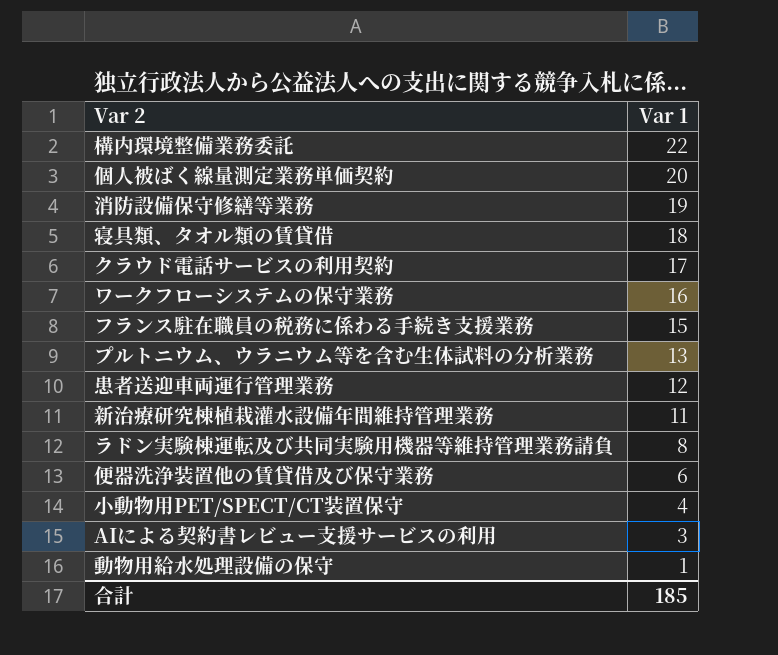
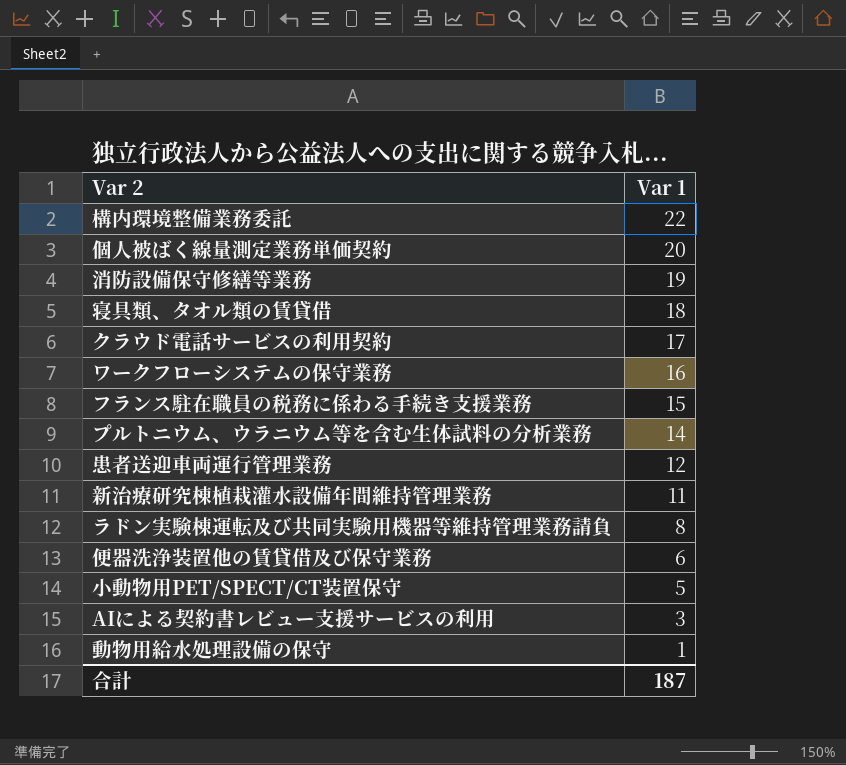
プルトニウム、ウラニウム等を含む生体試料の分析業務 | Var 1: 13 -> 14
小動物用PET/SPECT/CT装置保守 | Var 1: 4 -> 5
合計 | Var 1: 185 -> 187

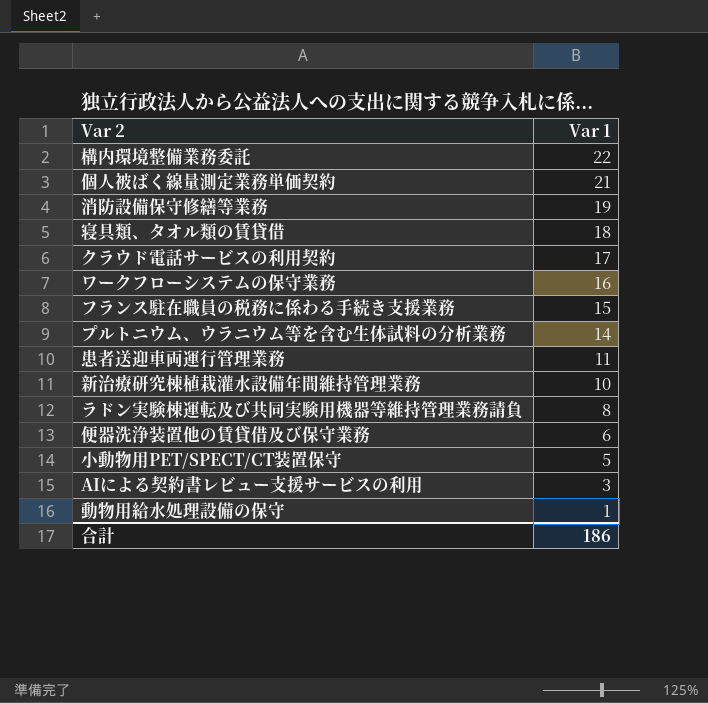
個人被ばく線量測定業務単価契約 | Var 1: 20 -> 21
患者送迎車両運行管理業務 | Var 1: 12 -> 11
新治療研究棟植栽灌水設備年間維持管理業務 | Var 1: 11 -> 10
合計 | Var 1: 187 -> 186

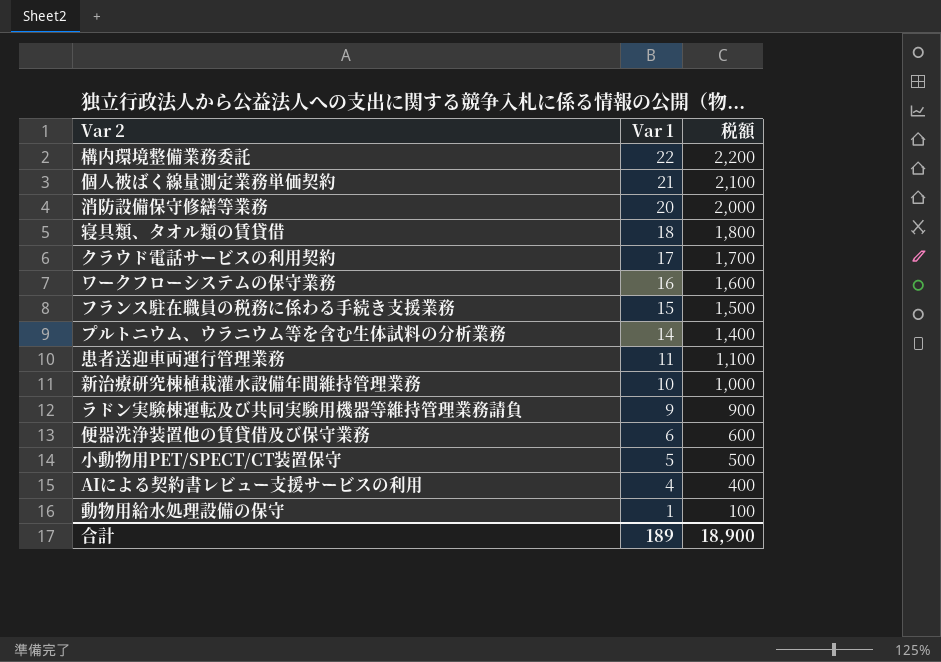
column 税額 | formula: none -> [Var 1] * 100
消防設備保守修繕等業務 | Var 1: 19 -> 20
ラドン実験棟運転及び共同実験用機器等維持管理業務請負 | Var 1: 8 -> 9
AIによる契約書レビュー支援サービスの利用 | Var 1: 3 -> 4
合計 | Var 1: 186 -> 189

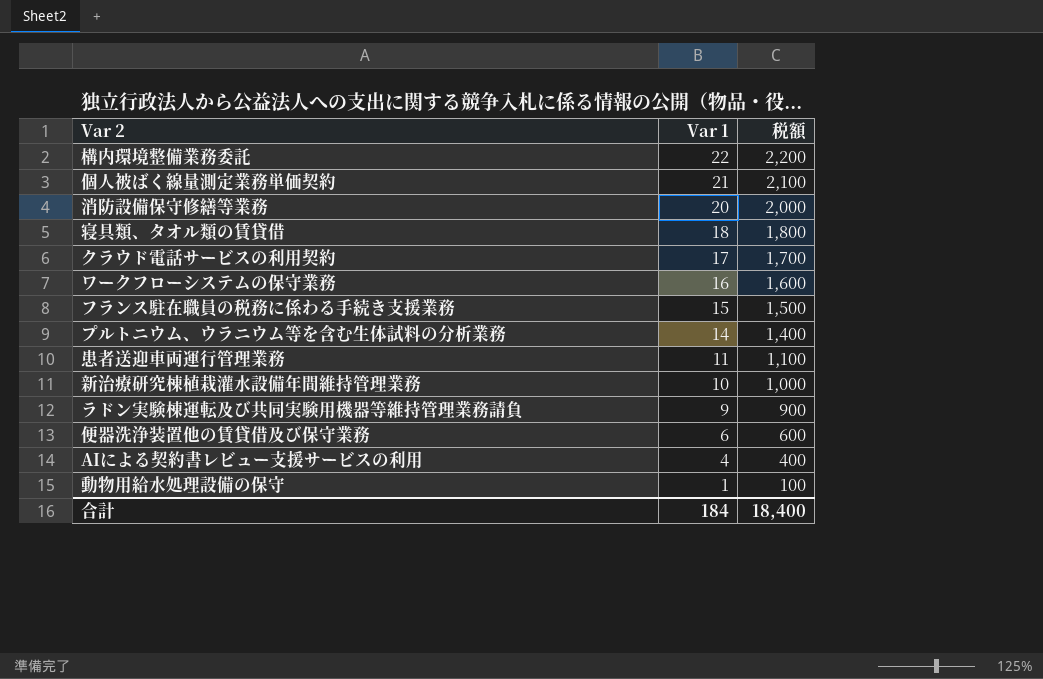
row 小動物用PET/SPECT/CT装置保守: 5 | 500 -> none
合計 | Var 1: 189 -> 184
合計 | 税額: 18,900 -> 18,400

